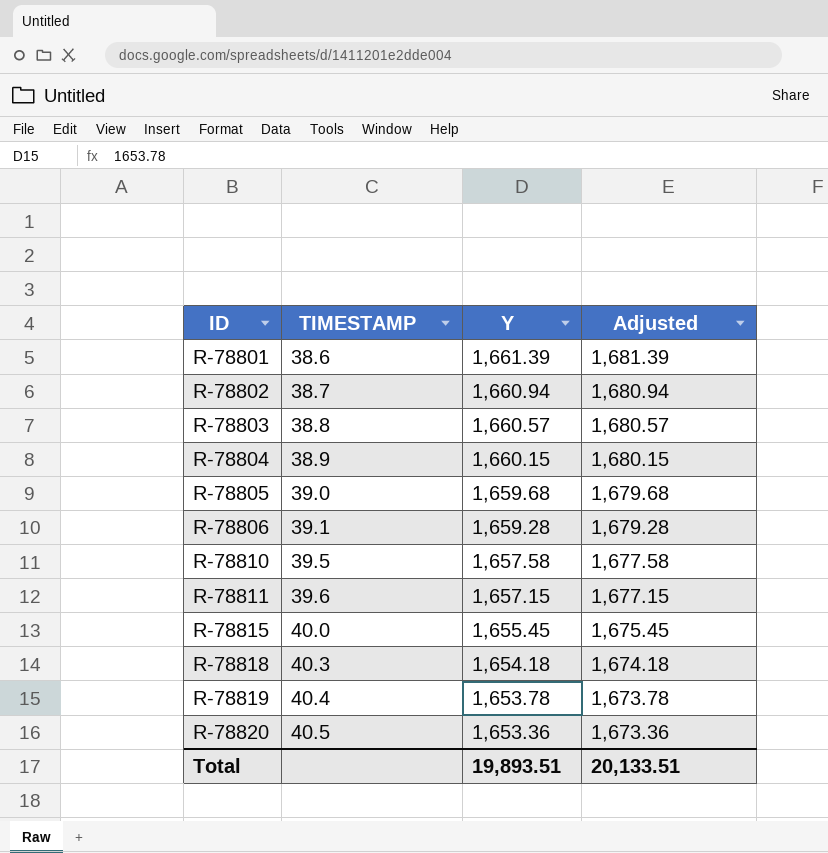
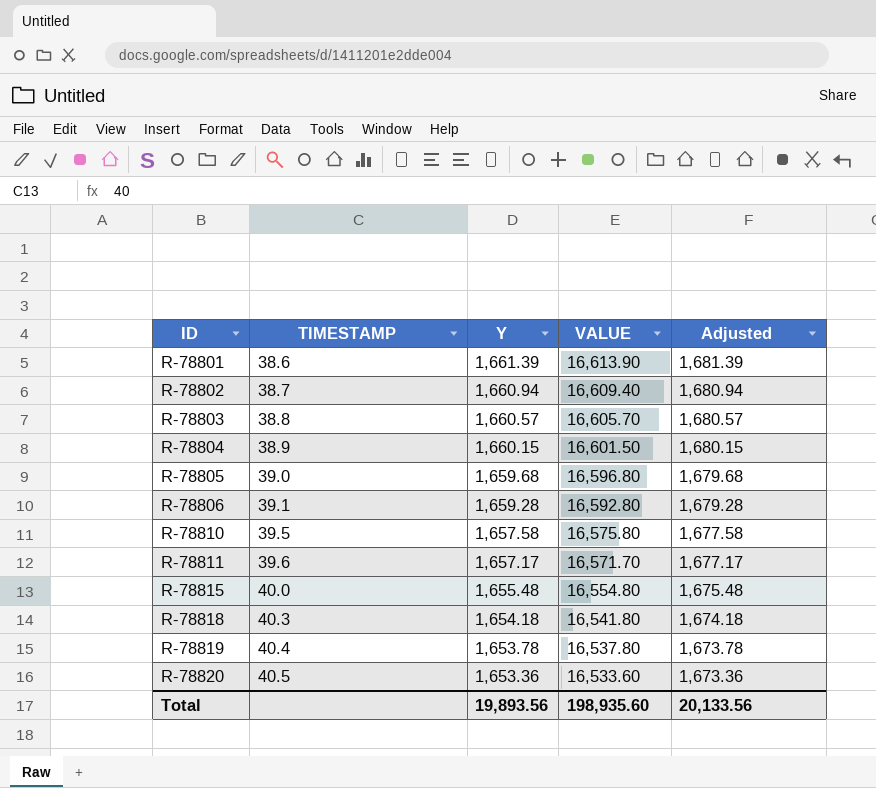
column VALUE | formula: none -> [Y] * 10
R-78811 | Y: 1,657.15 -> 1,657.17
R-78811 | Adjusted: 1,677.15 -> 1,677.17
R-78815 | Y: 1,655.45 -> 1,655.48
R-78815 | Adjusted: 1,675.45 -> 1,675.48
Total | Y: 19,893.51 -> 19,893.56
Total | Adjusted: 20,133.51 -> 20,133.56

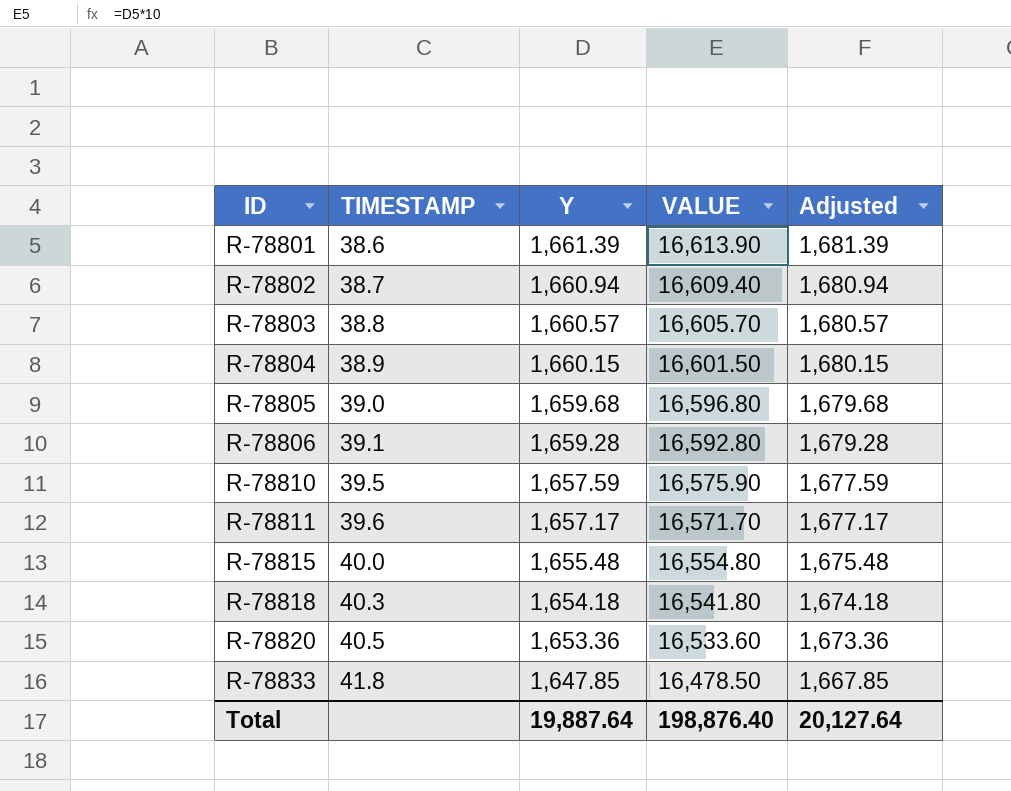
row R-78819: 40.4 | 1,653.78 | 16,537.80 | 1,673.78 -> none
R-78810 | Y: 1,657.58 -> 1,657.59
R-78810 | VALUE: 16,575.80 -> 16,575.90
R-78810 | Adjusted: 1,677.58 -> 1,677.59
row R-78833: none -> 41.8 | 1,647.85 | 16,478.50 | 1,667.85
Total | Y: 19,893.56 -> 19,887.64
Total | VALUE: 198,935.60 -> 198,876.40
Total | Adjusted: 20,133.56 -> 20,127.64

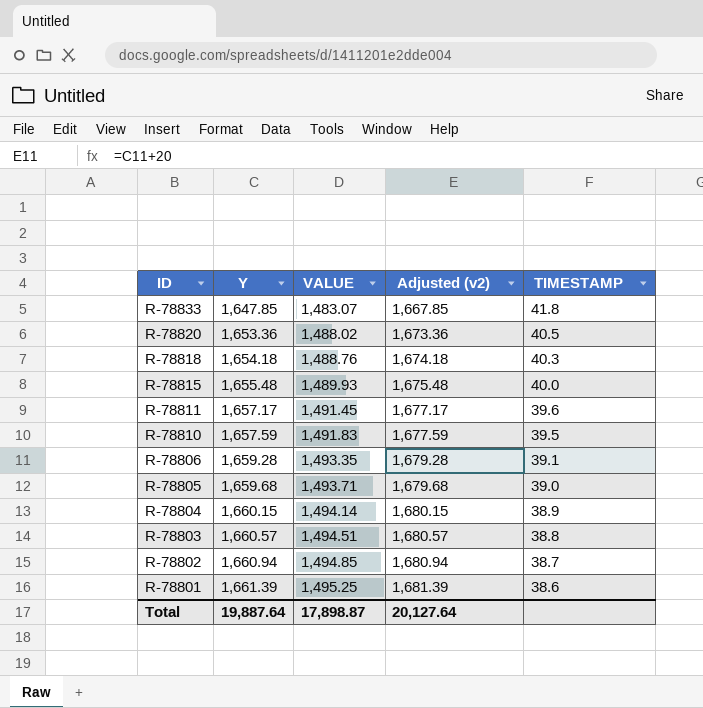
row order: ID ascending -> ID descending
column VALUE | formula: [Y] * 10 -> [Y] * 0.9
column name: Adjusted -> Adjusted (v2)
column TIMESTAMP | position: 2 -> 5
Total | VALUE: 198,876.40 -> 17,898.87

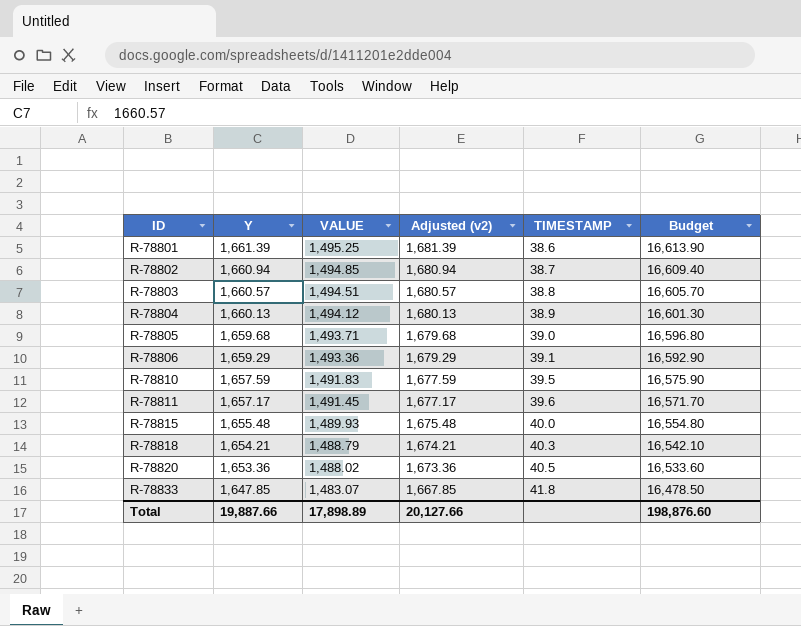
row order: ID descending -> ID ascending
column Budget | formula: none -> [Y] * 10
R-78804 | Y: 1,660.15 -> 1,660.13
R-78804 | VALUE: 1,494.14 -> 1,494.12
R-78804 | Adjusted (v2): 1,680.15 -> 1,680.13
R-78806 | Y: 1,659.28 -> 1,659.29
R-78806 | VALUE: 1,493.35 -> 1,493.36
R-78806 | Adjusted (v2): 1,679.28 -> 1,679.29
R-78818 | Y: 1,654.18 -> 1,654.21
R-78818 | VALUE: 1,488.76 -> 1,488.79
R-78818 | Adjusted (v2): 1,674.18 -> 1,674.21
Total | Y: 19,887.64 -> 19,887.66
Total | VALUE: 17,898.87 -> 17,898.89
Total | Adjusted (v2): 20,127.64 -> 20,127.66

